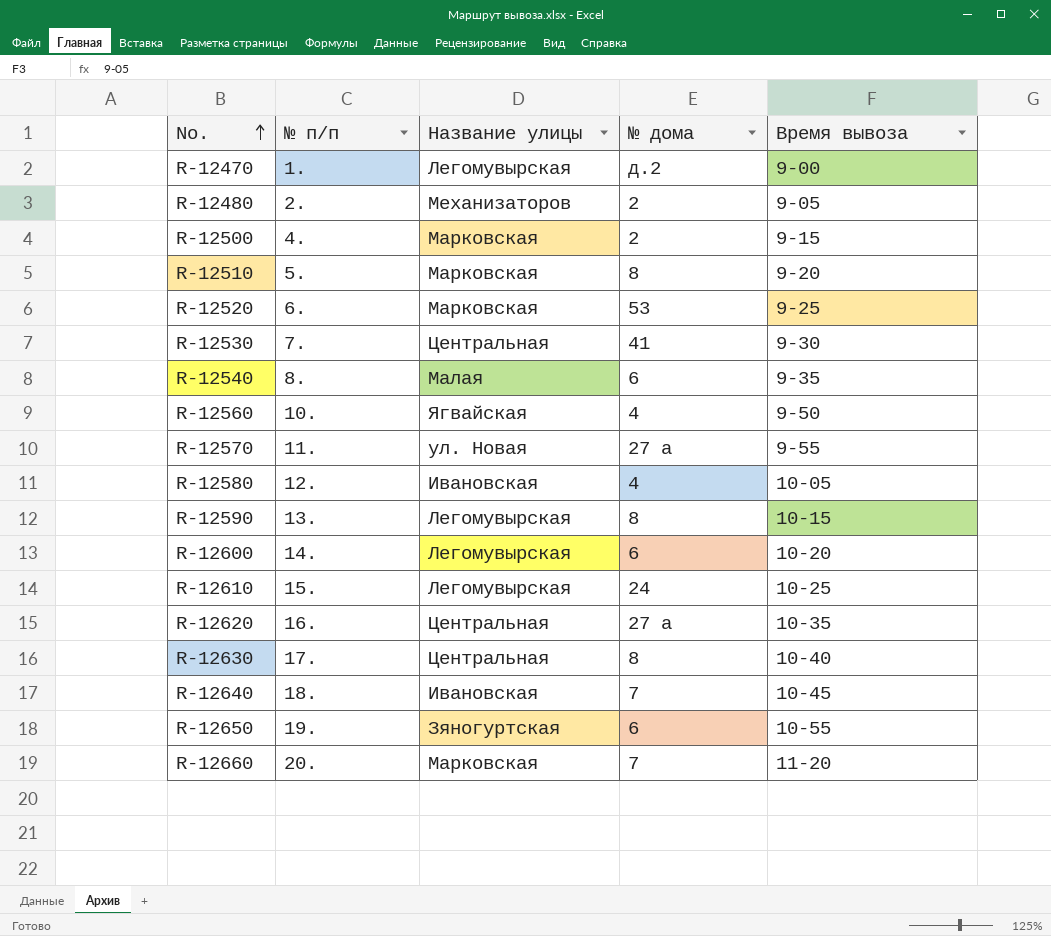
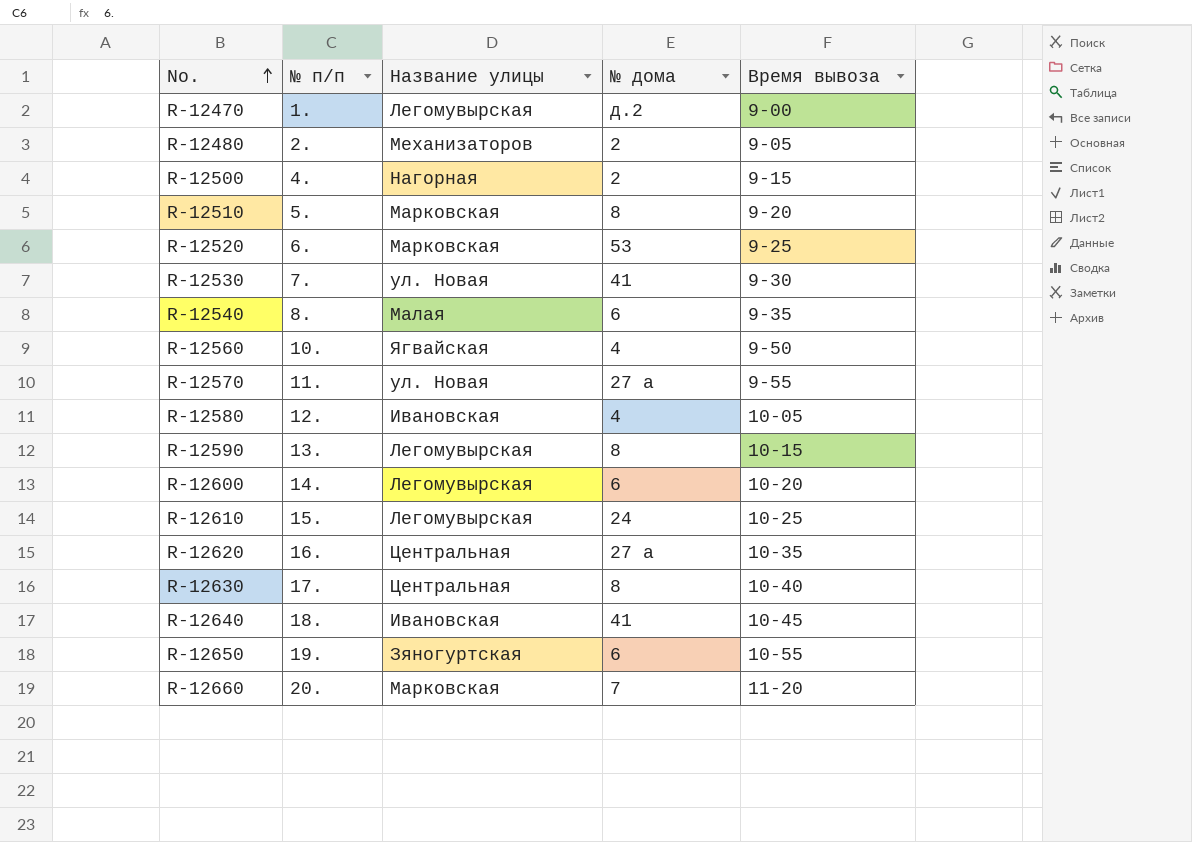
R-12500 | Название улицы: Марковская -> Нагорная
R-12530 | Название улицы: Центральная -> ул. Новая
R-12640 | № дома: 7 -> 41

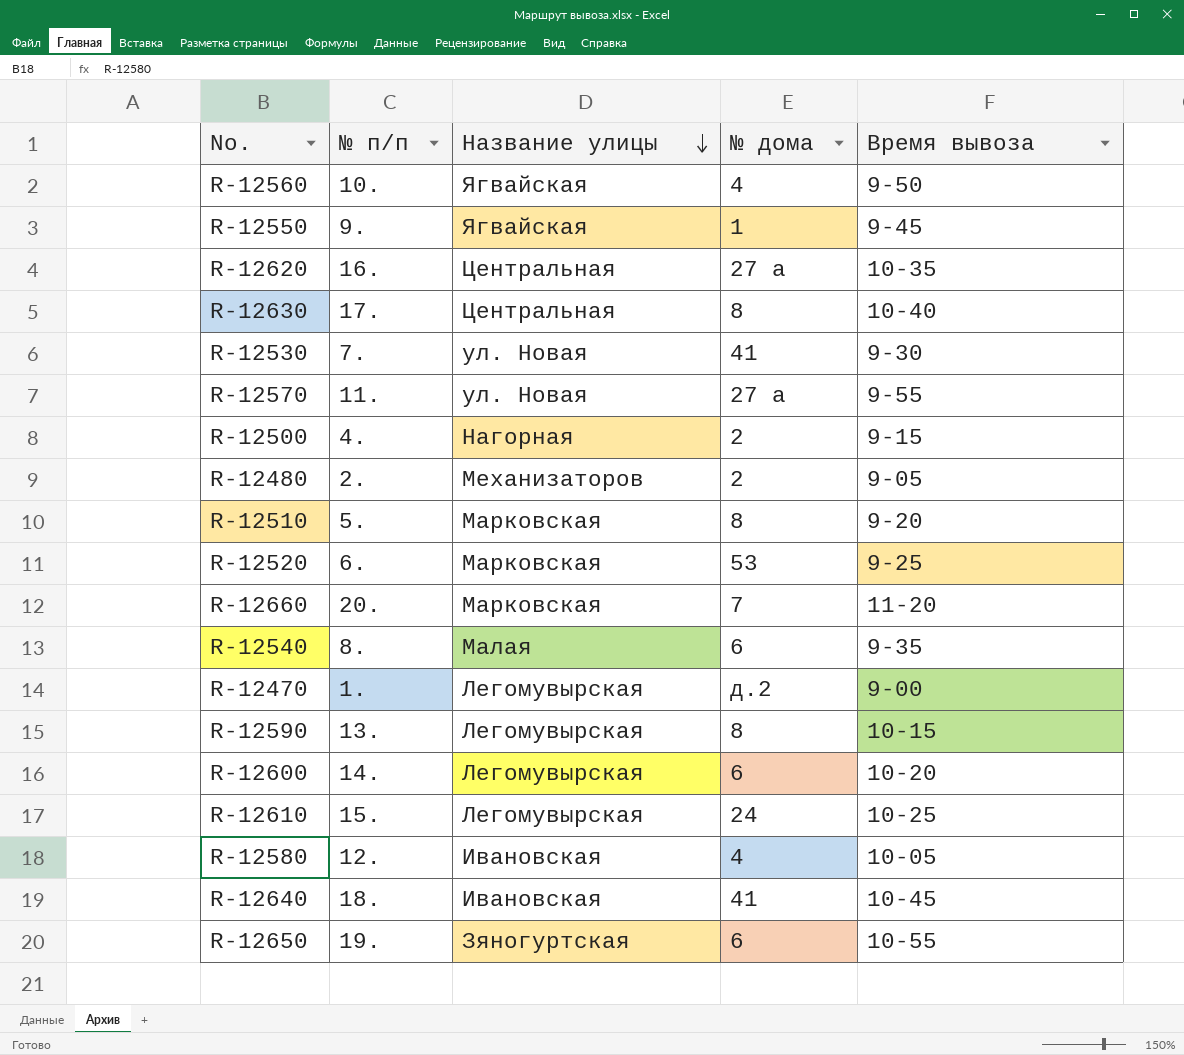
row order: No. ascending -> Название улицы descending
row R-12550: none -> 9. | Ягвайская | 1 | 9-45

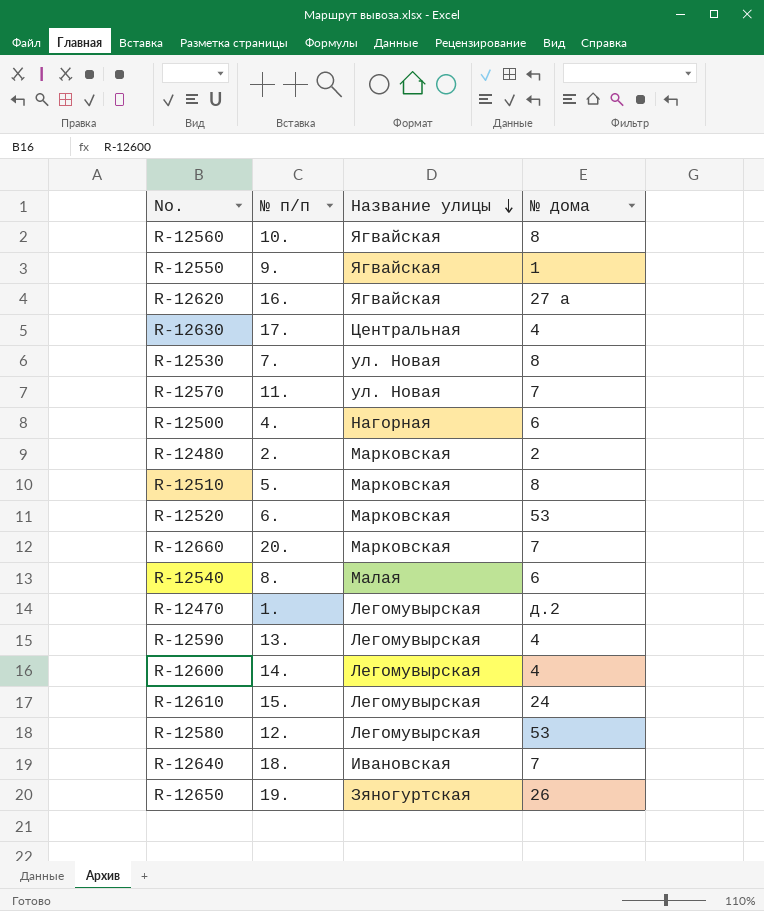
column Время вывоза | position: 5 -> none
R-12560 | № дома: 4 -> 8
R-12620 | Название улицы: Центральная -> Ягвайская
R-12630 | № дома: 8 -> 4
R-12530 | № дома: 41 -> 8
R-12570 | № дома: 27 а -> 7
R-12500 | № дома: 2 -> 6
R-12480 | Название улицы: Механизаторов -> Марковская
R-12590 | № дома: 8 -> 4
R-12600 | № дома: 6 -> 4
R-12580 | Название улицы: Ивановская -> Легомувырская
R-12580 | № дома: 4 -> 53
R-12640 | № дома: 41 -> 7
R-12650 | № дома: 6 -> 26

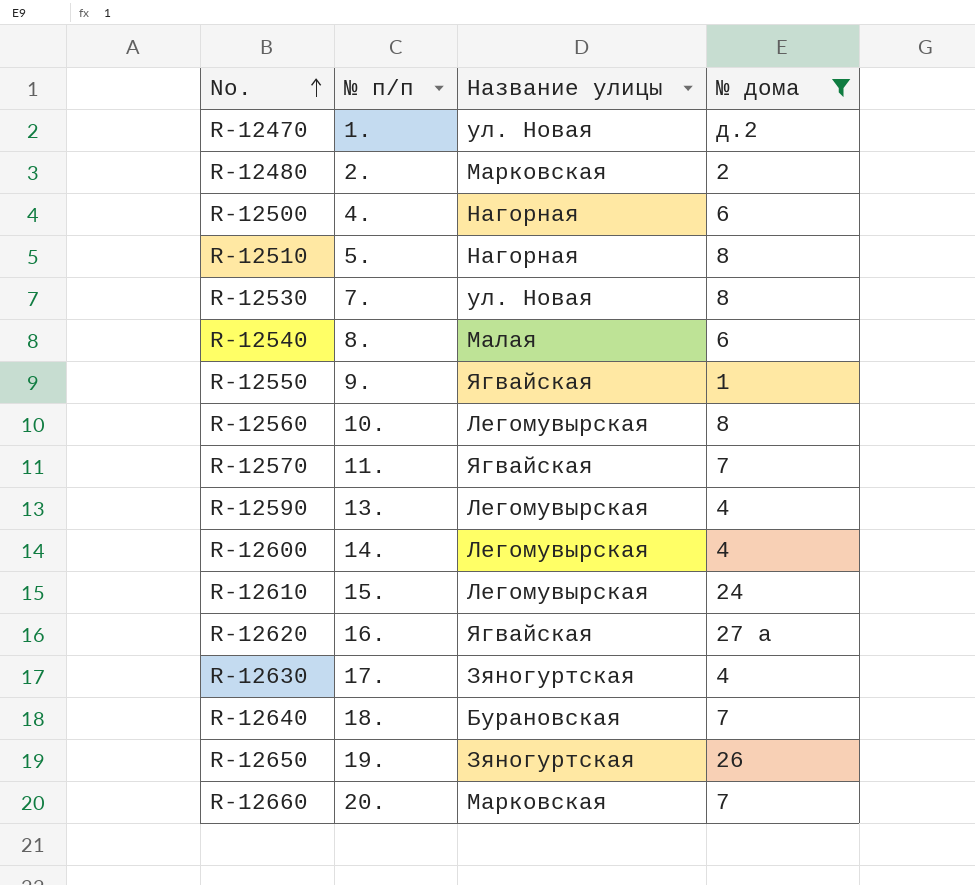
filter: none -> № дома != 53
row order: Название улицы descending -> No. ascending
R-12470 | Название улицы: Легомувырская -> ул. Новая
R-12510 | Название улицы: Марковская -> Нагорная
R-12560 | Название улицы: Ягвайская -> Легомувырская
R-12570 | Название улицы: ул. Новая -> Ягвайская
R-12630 | Название улицы: Центральная -> Зяногуртская
R-12640 | Название улицы: Ивановская -> Бурановская

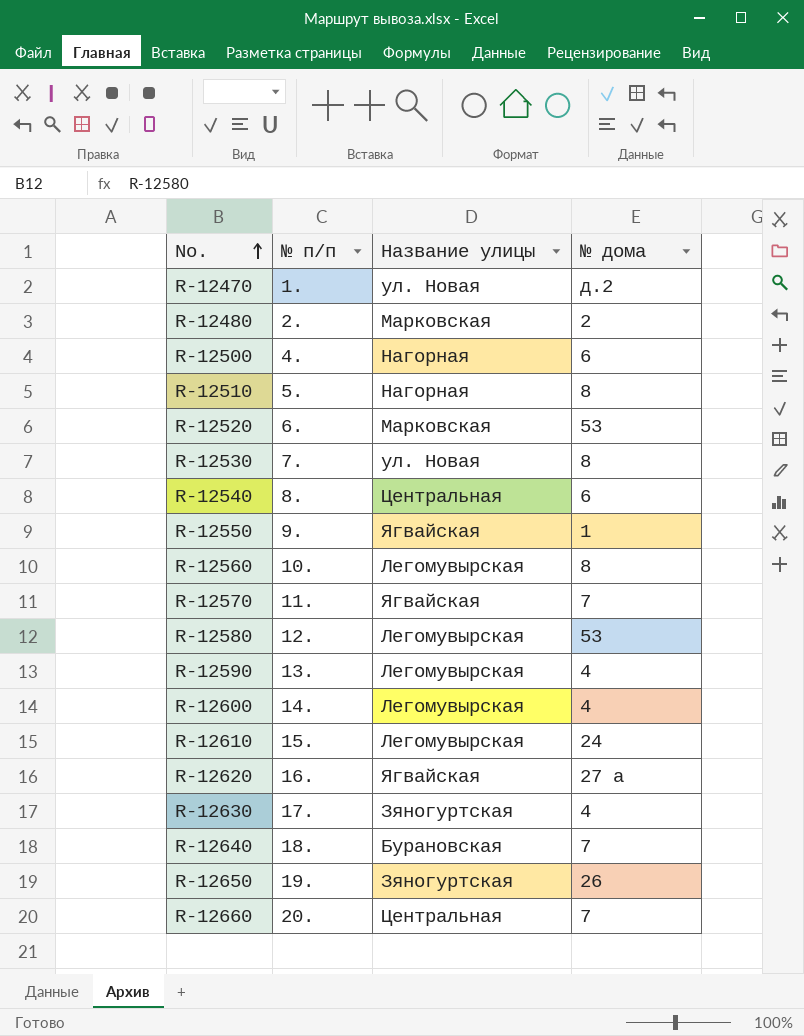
filter: № дома != 53 -> none
R-12540 | Название улицы: Малая -> Центральная
R-12660 | Название улицы: Марковская -> Центральная

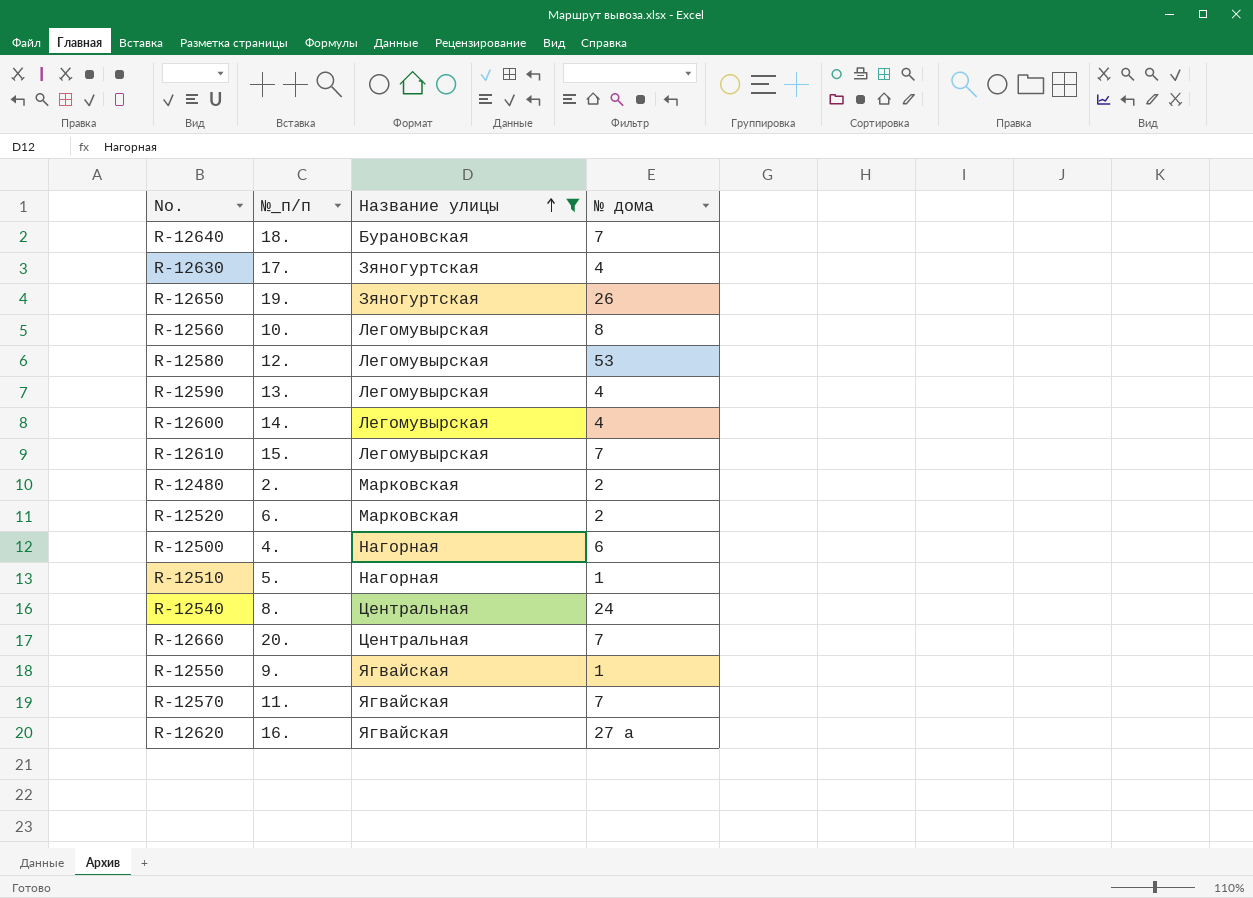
filter: none -> Название улицы != ул. Новая
row order: No. ascending -> Название улицы ascending
column name: № п/п -> №_п/п
R-12610 | № дома: 24 -> 7
R-12520 | № дома: 53 -> 2
R-12510 | № дома: 8 -> 1
R-12540 | № дома: 6 -> 24

